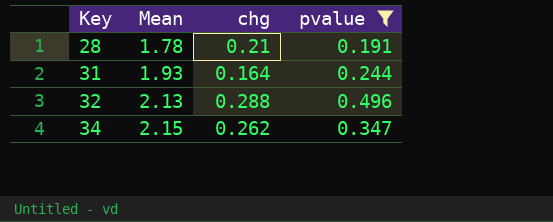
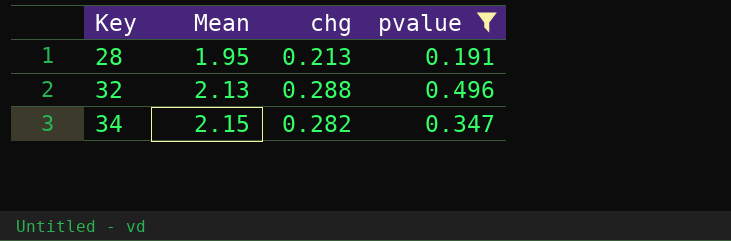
row 31: 1.93 | 0.164 | 0.244 -> none
28 | Mean: 1.78 -> 1.95
28 | chg: 0.21 -> 0.213
34 | chg: 0.262 -> 0.282

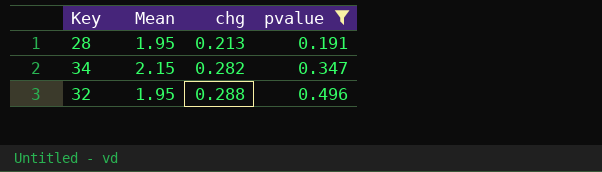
row order: Key ascending -> chg ascending
32 | Mean: 2.13 -> 1.95

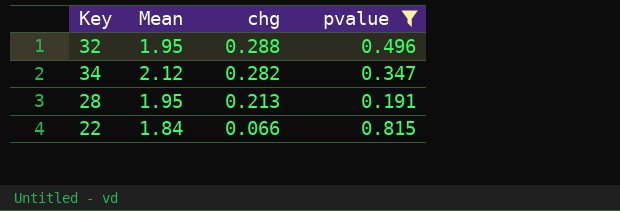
row order: chg ascending -> chg descending
34 | Mean: 2.15 -> 2.12
row 22: none -> 1.84 | 0.066 | 0.815

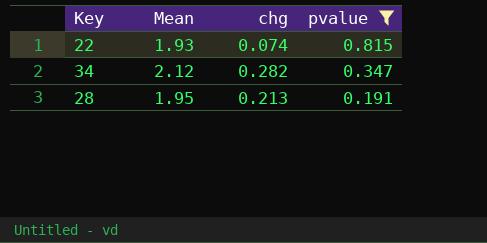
row order: chg descending -> pvalue descending
row 32: 1.95 | 0.288 | 0.496 -> none
22 | Mean: 1.84 -> 1.93
22 | chg: 0.066 -> 0.074

